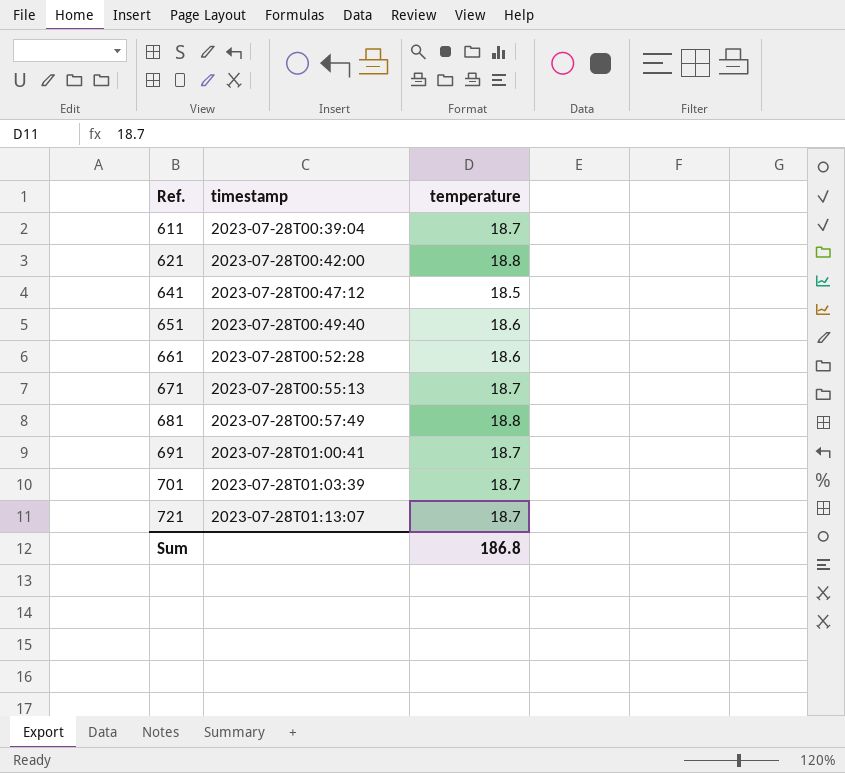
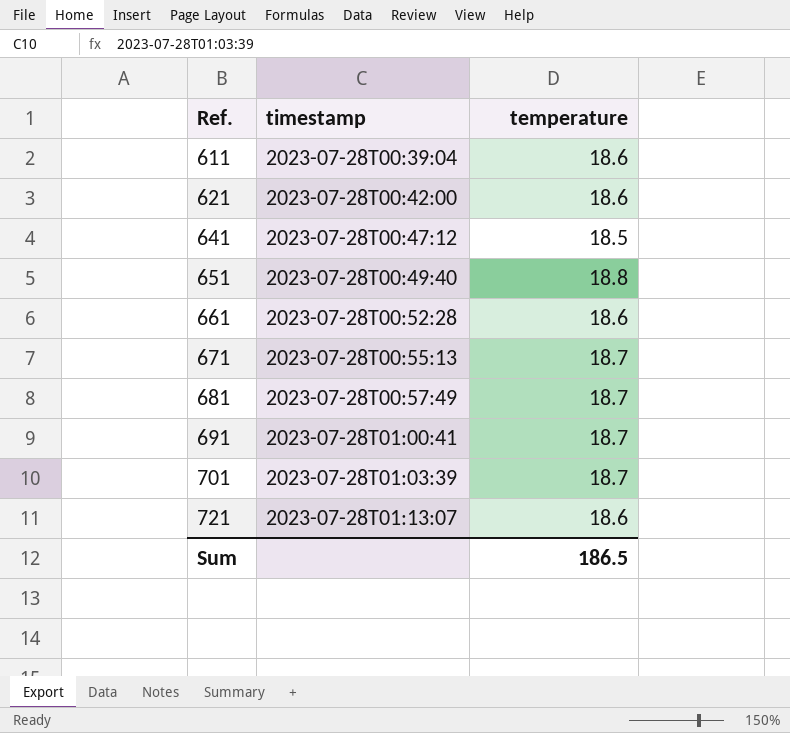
611 | temperature: 18.7 -> 18.6
621 | temperature: 18.8 -> 18.6
651 | temperature: 18.6 -> 18.8
681 | temperature: 18.8 -> 18.7
721 | temperature: 18.7 -> 18.6
Sum | temperature: 186.8 -> 186.5

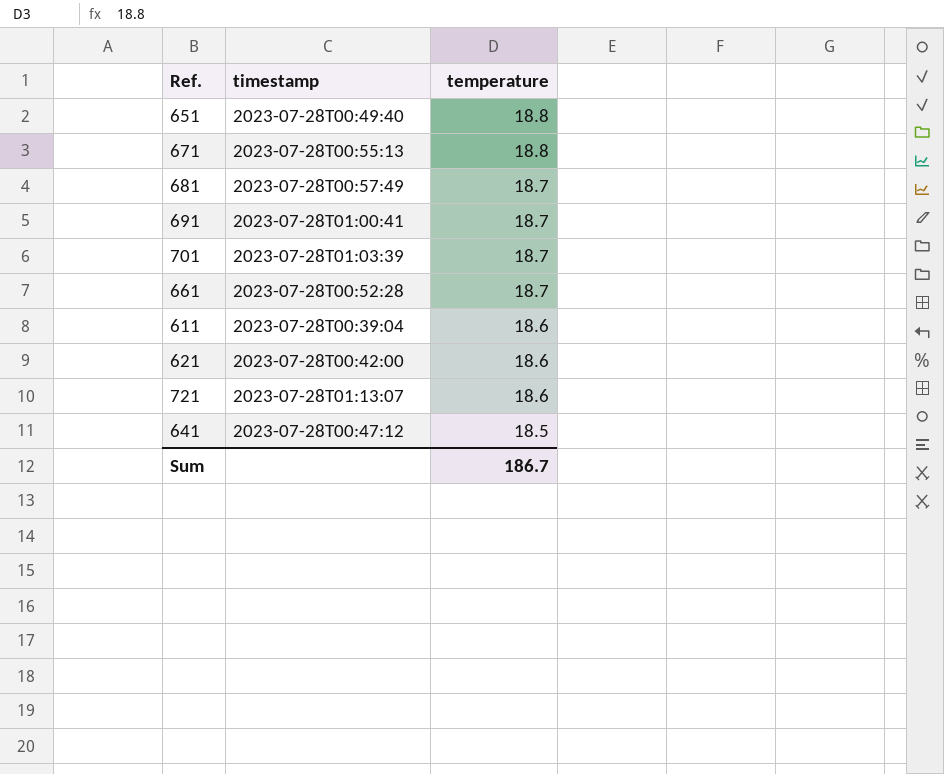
row order: Ref. ascending -> temperature descending
671 | temperature: 18.7 -> 18.8
661 | temperature: 18.6 -> 18.7
Sum | temperature: 186.5 -> 186.7

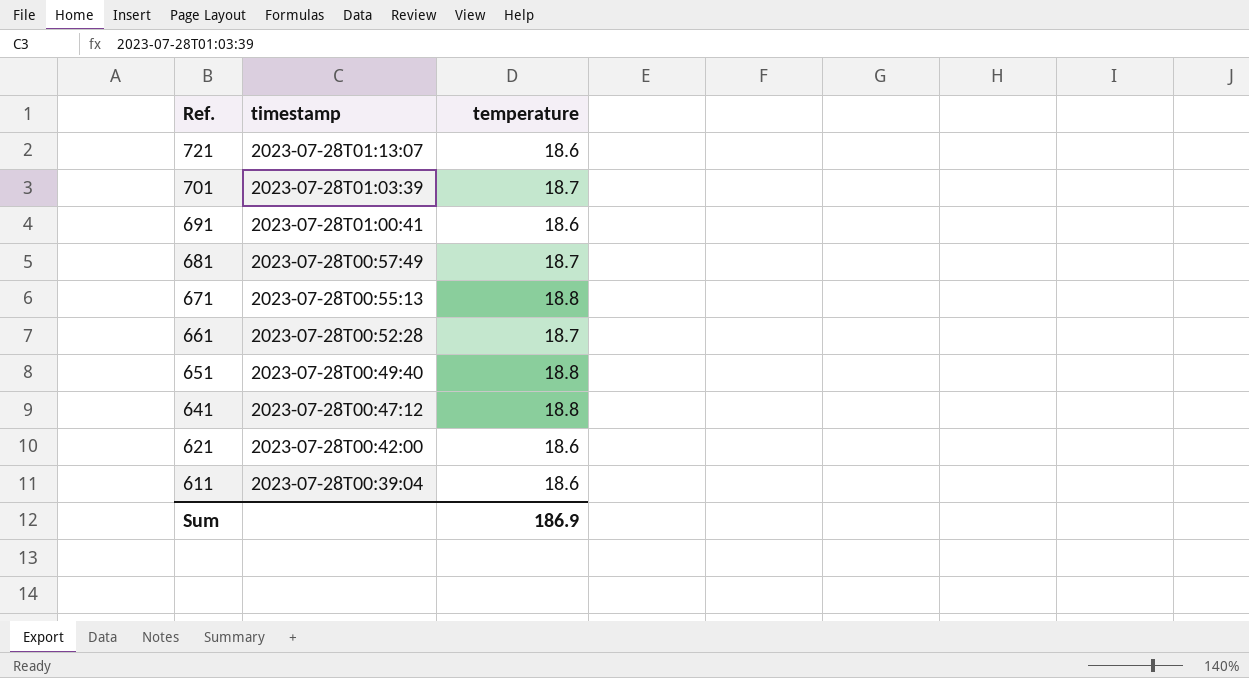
row order: temperature descending -> Ref. descending
691 | temperature: 18.7 -> 18.6
641 | temperature: 18.5 -> 18.8
Sum | temperature: 186.7 -> 186.9

